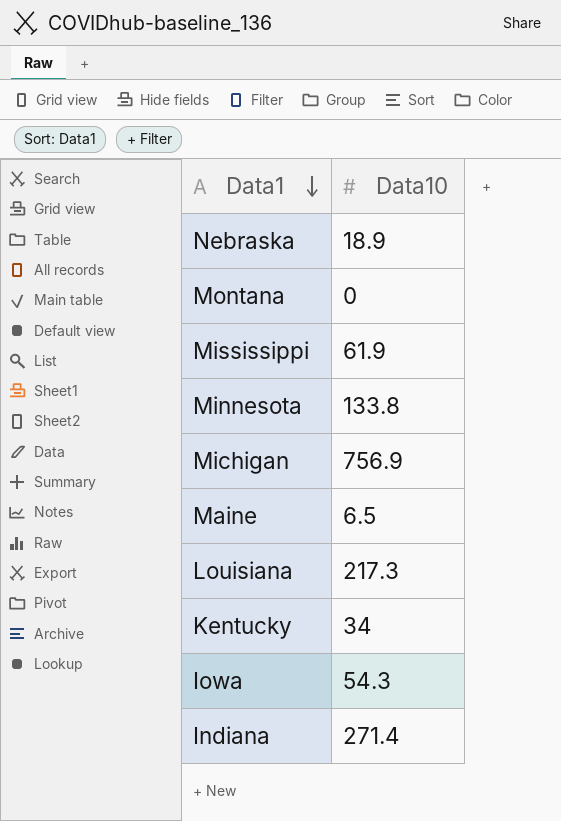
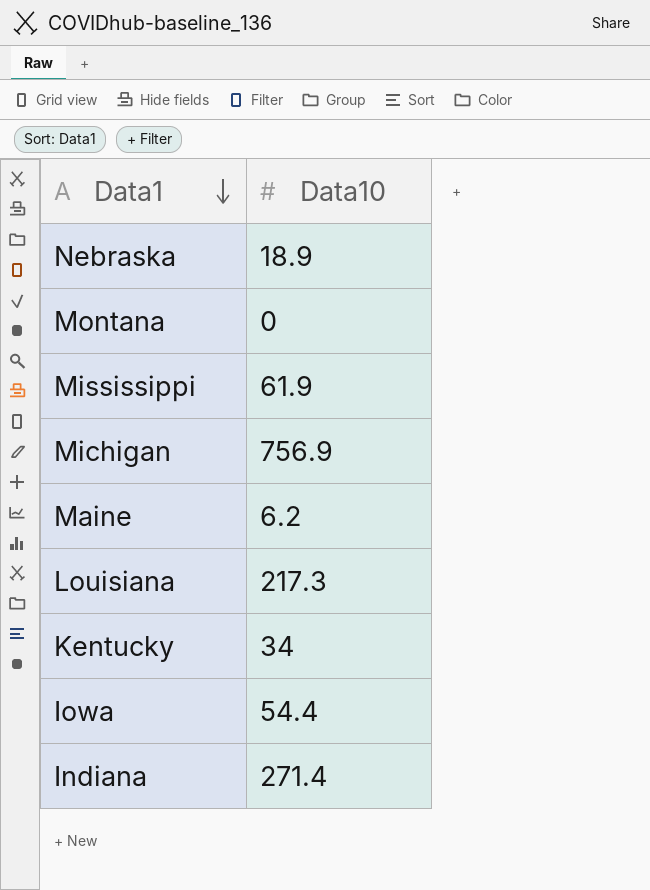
row Minnesota: 133.8 -> none
Maine | Data10: 6.5 -> 6.2
Iowa | Data10: 54.3 -> 54.4

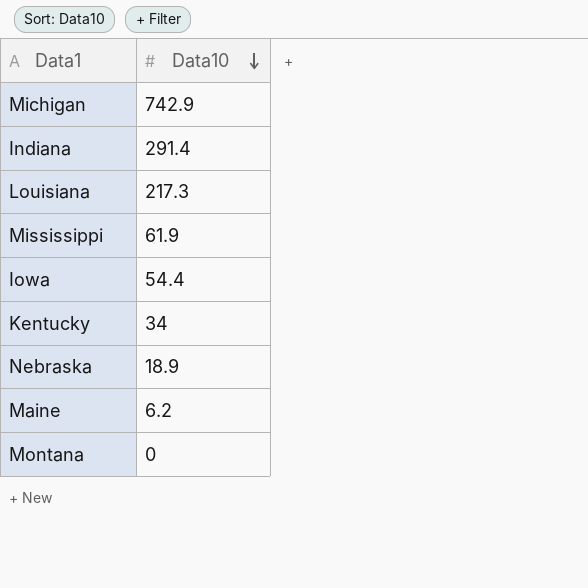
row order: Data1 descending -> Data10 descending
Michigan | Data10: 756.9 -> 742.9
Indiana | Data10: 271.4 -> 291.4

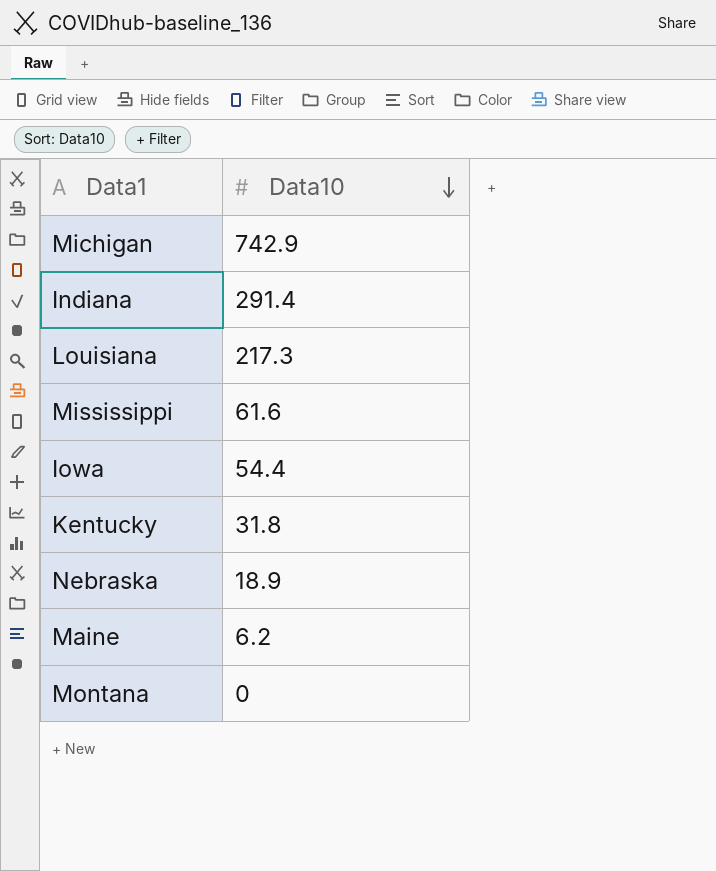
Mississippi | Data10: 61.9 -> 61.6
Kentucky | Data10: 34 -> 31.8

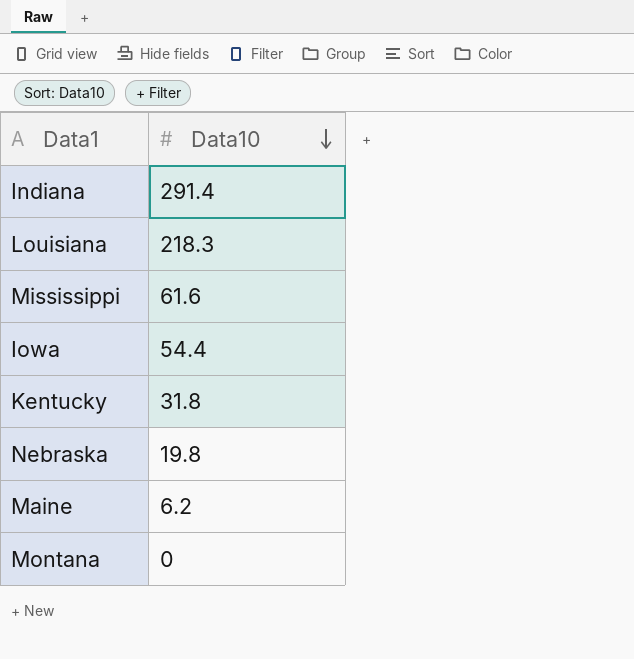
row Michigan: 742.9 -> none
Louisiana | Data10: 217.3 -> 218.3
Nebraska | Data10: 18.9 -> 19.8

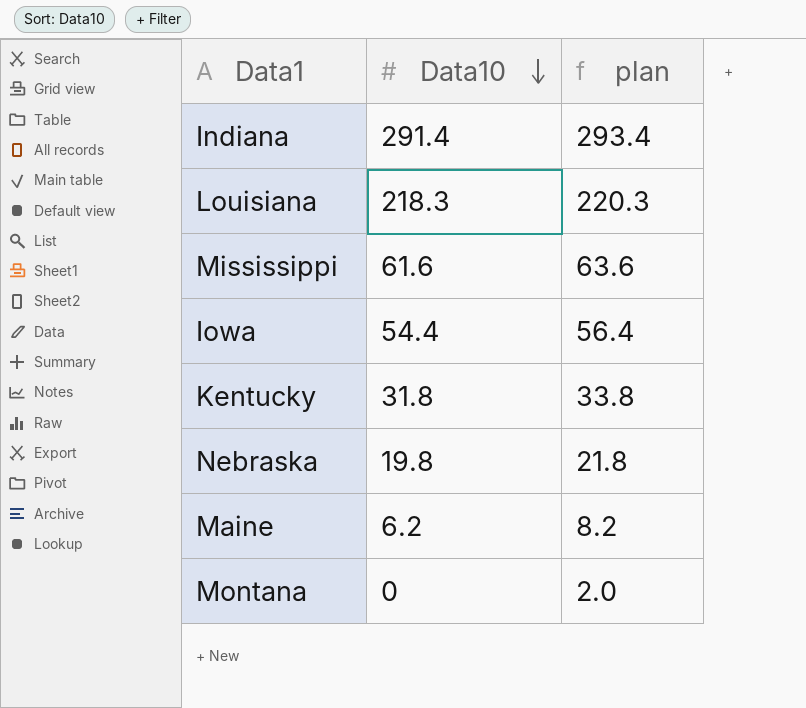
column plan | formula: none -> [Data10] + 2

